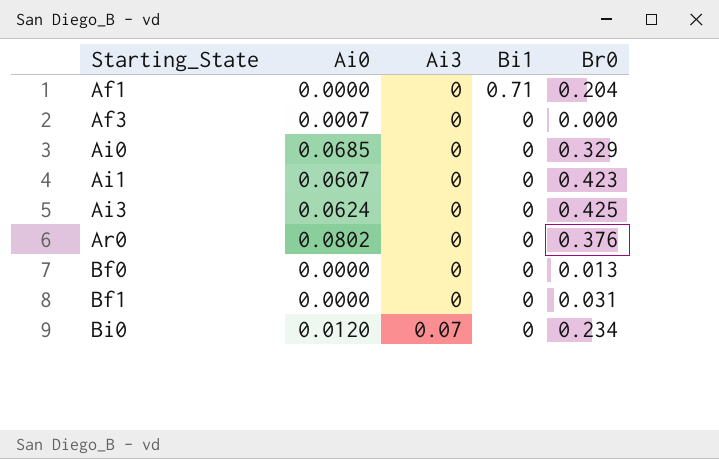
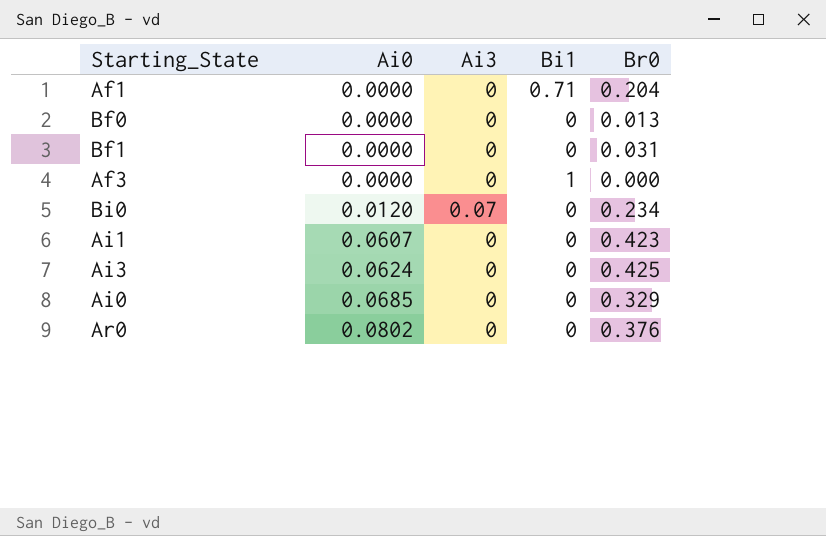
row order: Starting_State ascending -> Ai0 ascending
Af3 | Ai0: 0.0007 -> 0.0000
Af3 | Bi1: 0 -> 1

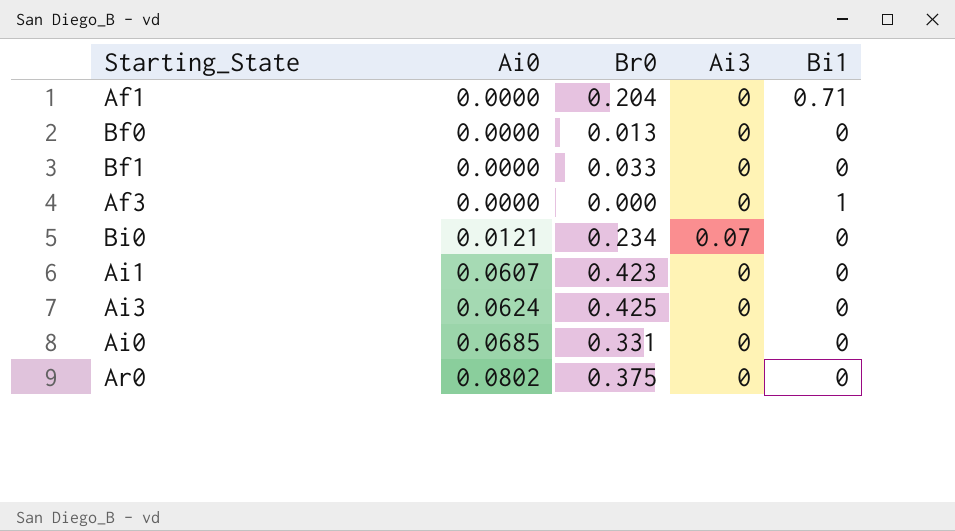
column Br0 | position: 5 -> 3
Bf1 | Br0: 0.031 -> 0.033
Bi0 | Ai0: 0.0120 -> 0.0121
Ai0 | Br0: 0.329 -> 0.331
Ar0 | Br0: 0.376 -> 0.375

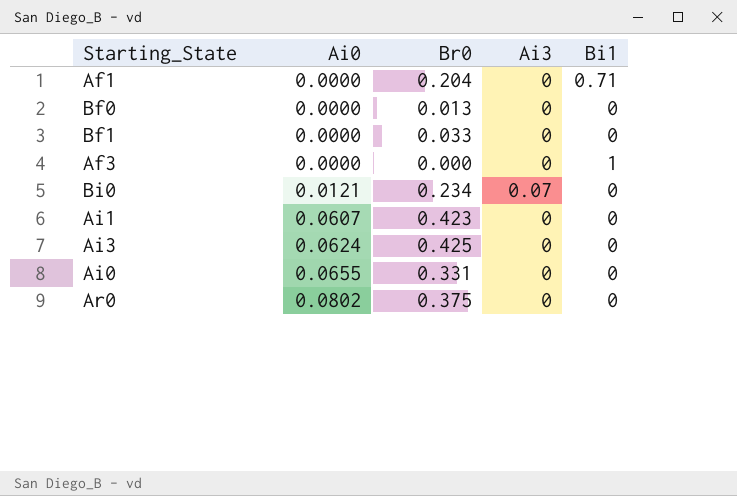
Ai0 | Ai0: 0.0685 -> 0.0655

